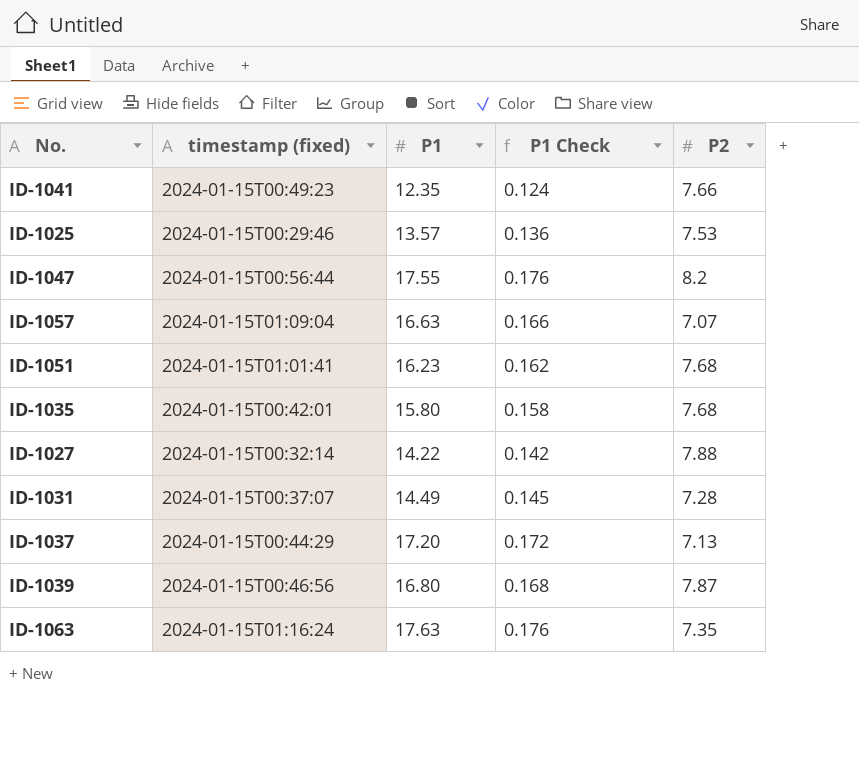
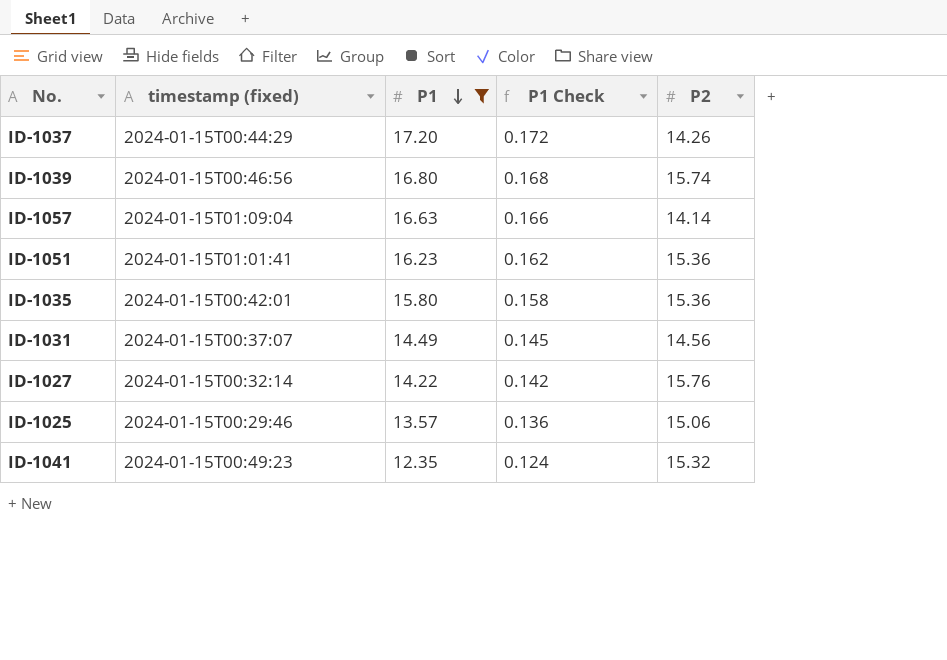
filter: none -> P1 <= 17.20
row order: none -> P1 descending
ID-1037 | P2: 7.13 -> 14.26
ID-1039 | P2: 7.87 -> 15.74
ID-1057 | P2: 7.07 -> 14.14
ID-1051 | P2: 7.68 -> 15.36
ID-1035 | P2: 7.68 -> 15.36
ID-1031 | P2: 7.28 -> 14.56
ID-1027 | P2: 7.88 -> 15.76
ID-1025 | P2: 7.53 -> 15.06
ID-1041 | P2: 7.66 -> 15.32

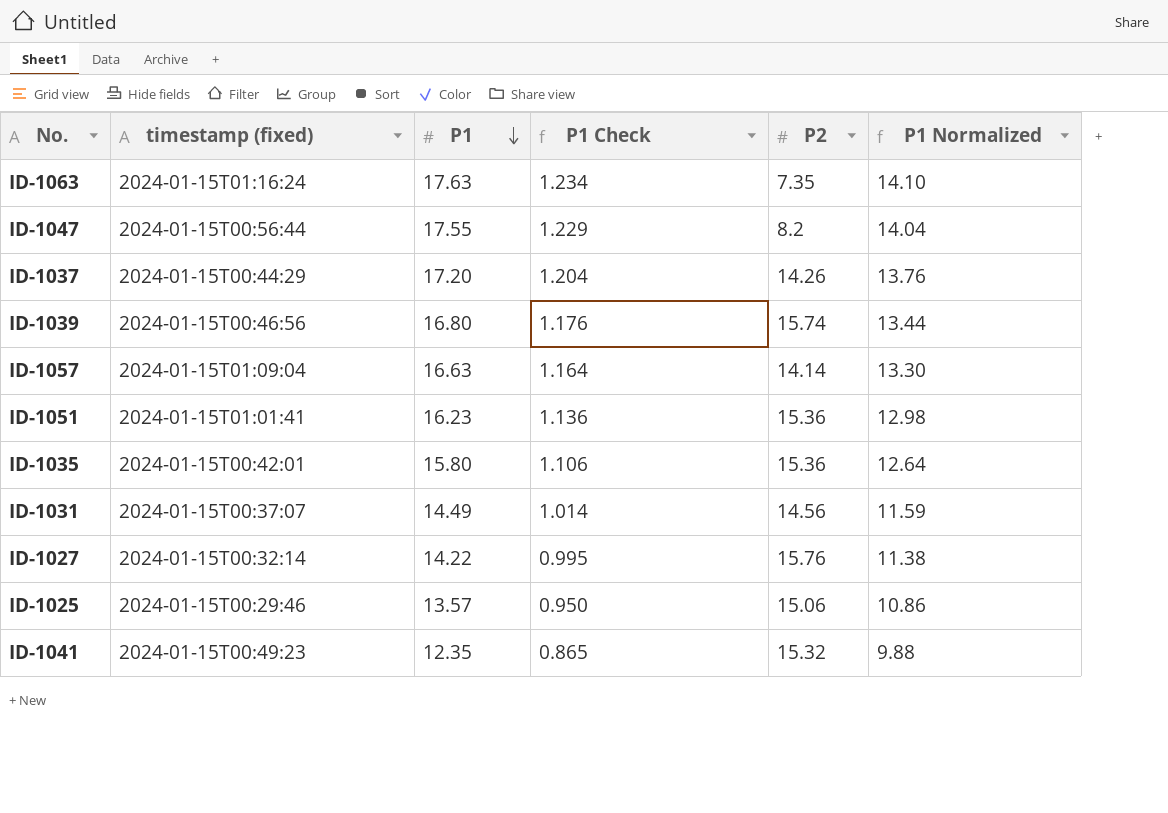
filter: P1 <= 17.20 -> none
column P1 Check | formula: [P1] * 0.01 -> [P1] * 0.07
column P1 Normalized | formula: none -> [P1] * 0.8

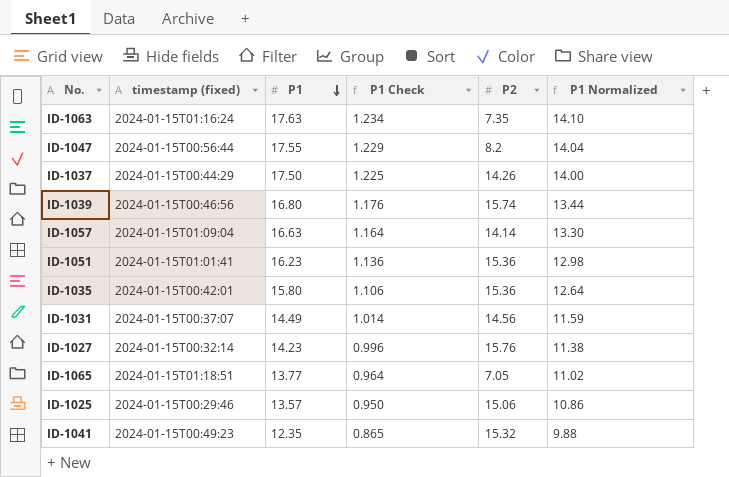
ID-1037 | P1: 17.20 -> 17.50
ID-1037 | P1 Check: 1.204 -> 1.225
ID-1037 | P1 Normalized: 13.76 -> 14.00
ID-1027 | P1: 14.22 -> 14.23
ID-1027 | P1 Check: 0.995 -> 0.996
row ID-1065: none -> 2024-01-15T01:18:51 | 13.77 | 0.964 | 7.05 | 11.02

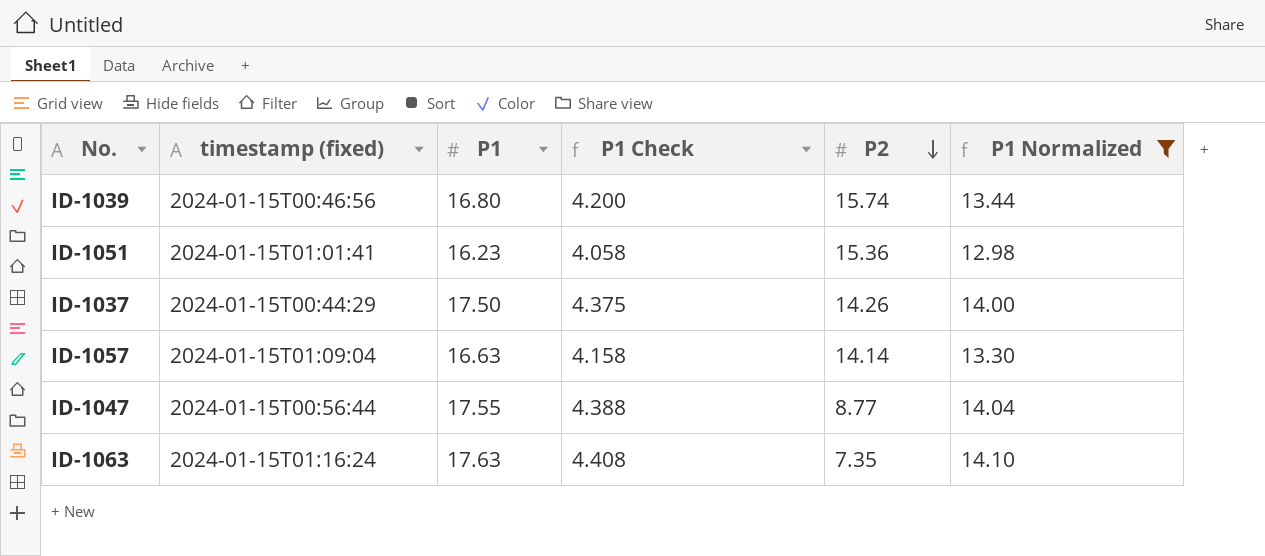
filter: none -> P1 Normalized >= 12.98
row order: P1 descending -> P2 descending
column P1 Check | formula: [P1] * 0.07 -> [P1] * 0.25
ID-1047 | P2: 8.2 -> 8.77

